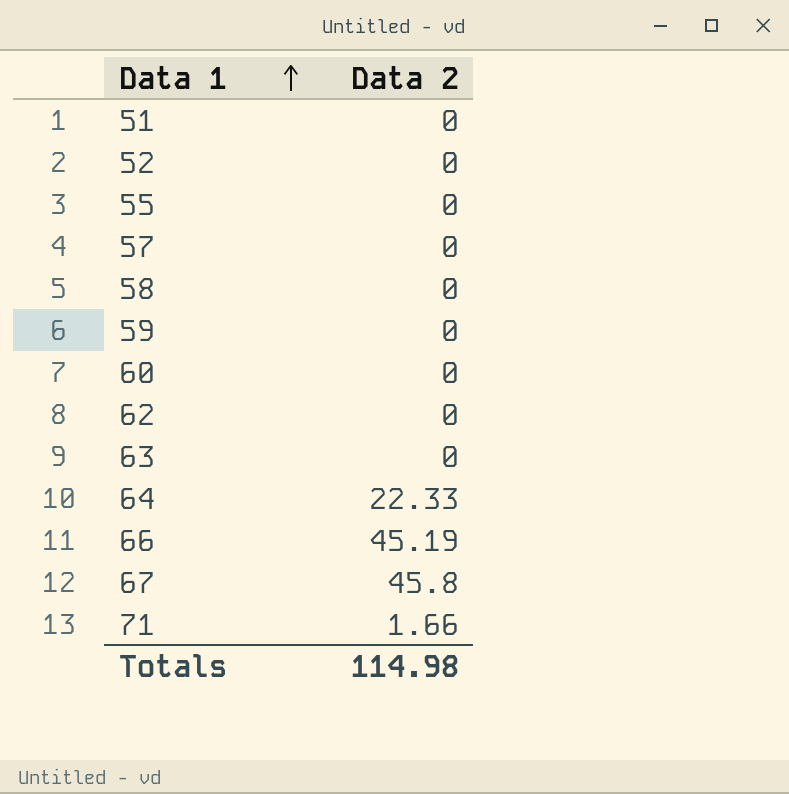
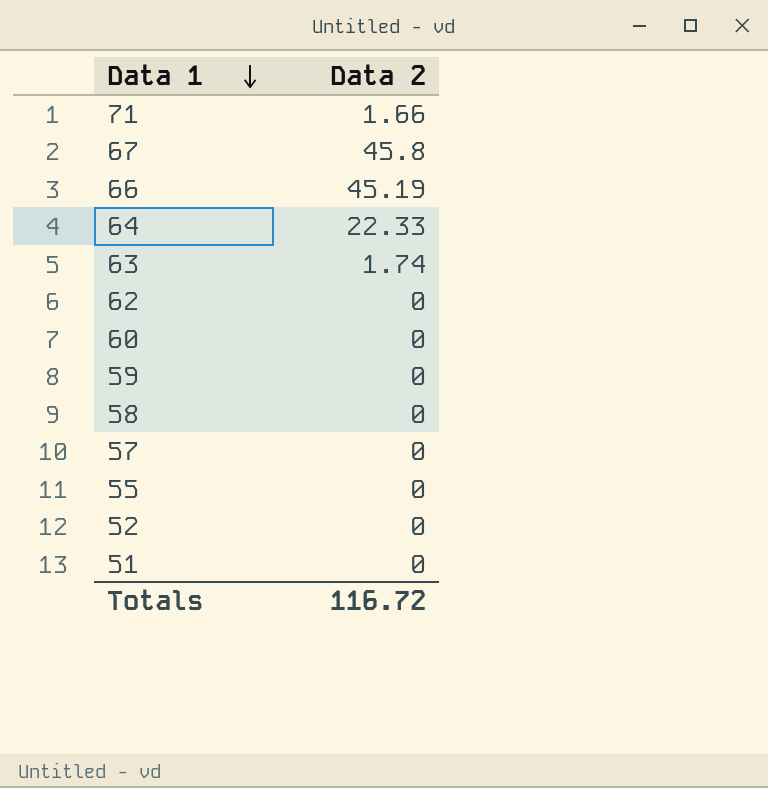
row order: Data 1 ascending -> Data 1 descending
63 | Data 2: 0 -> 1.74
Totals | Data 2: 114.98 -> 116.72

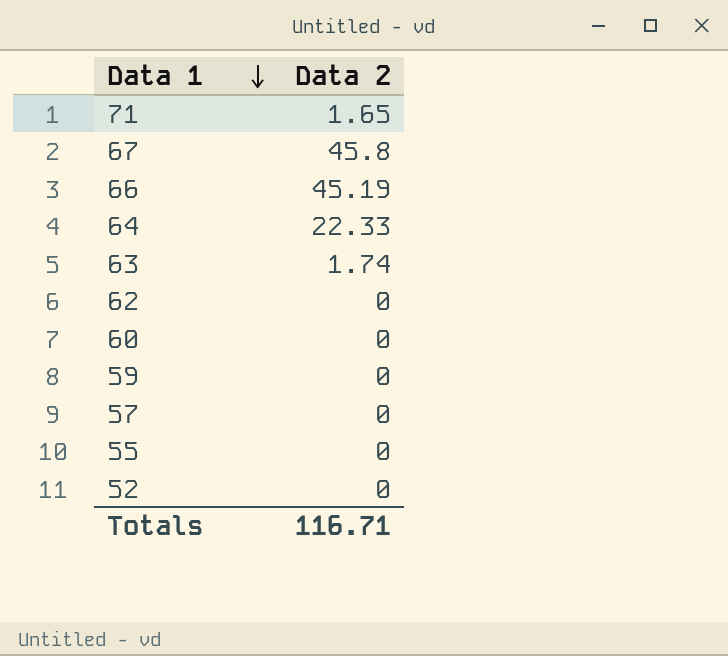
row 58: 0 -> none
row 51: 0 -> none
71 | Data 2: 1.66 -> 1.65
Totals | Data 2: 116.72 -> 116.71

